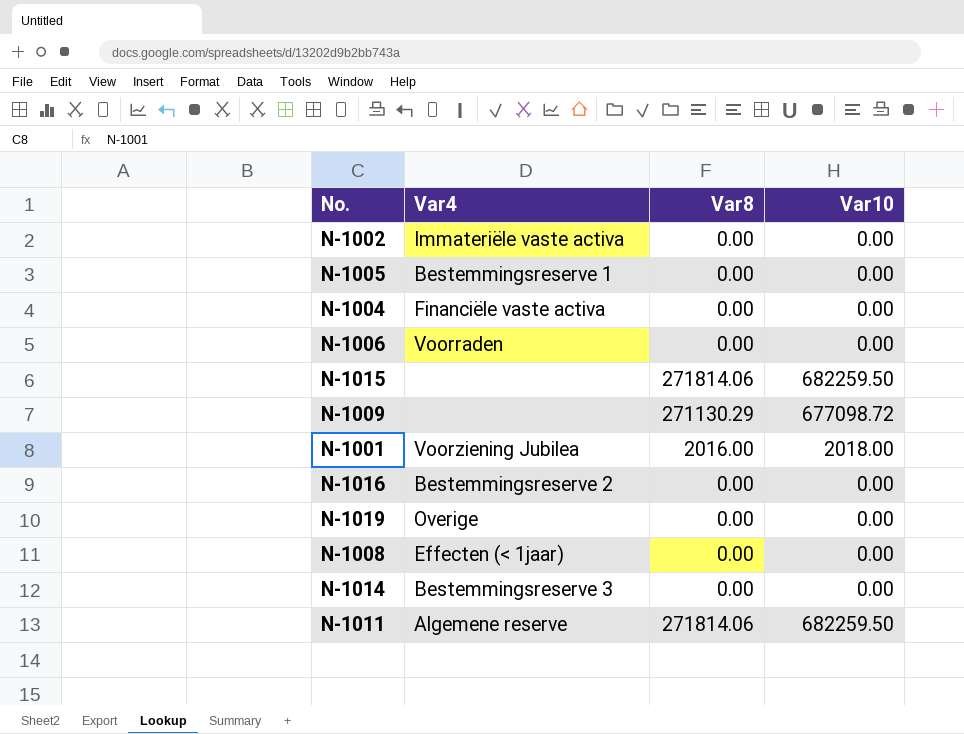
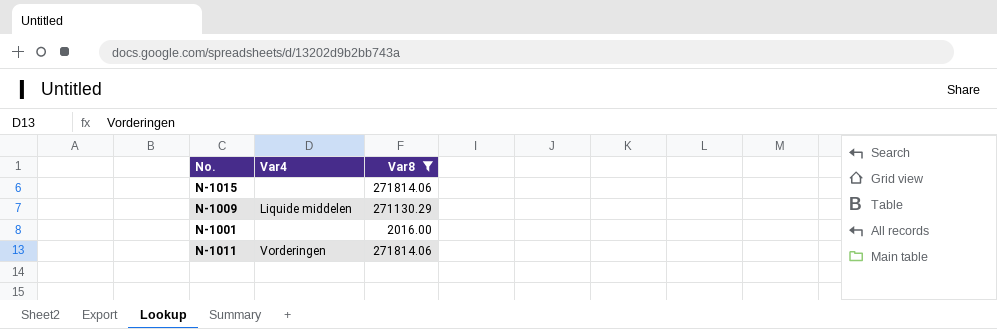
filter: none -> Var8 != 0.00
column Var10 | position: 4 -> none
N-1009 | Var4: none -> Liquide middelen
N-1001 | Var4: Voorziening Jubilea -> none
N-1011 | Var4: Algemene reserve -> Vorderingen

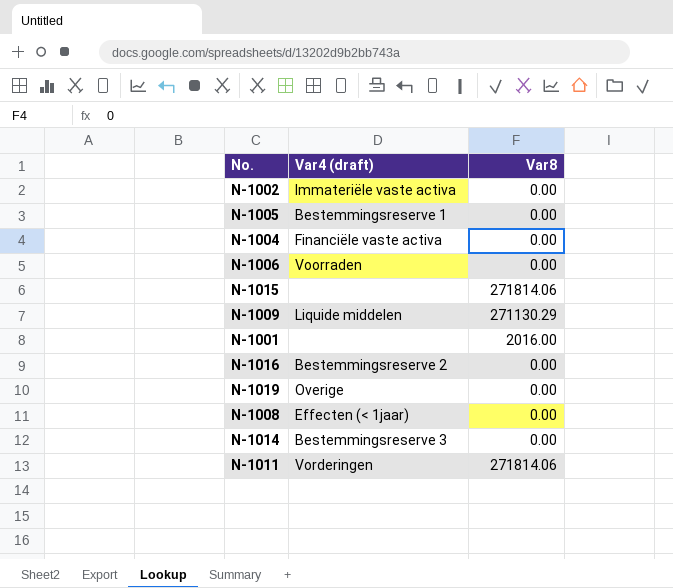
filter: Var8 != 0.00 -> none
column name: Var4 -> Var4 (draft)

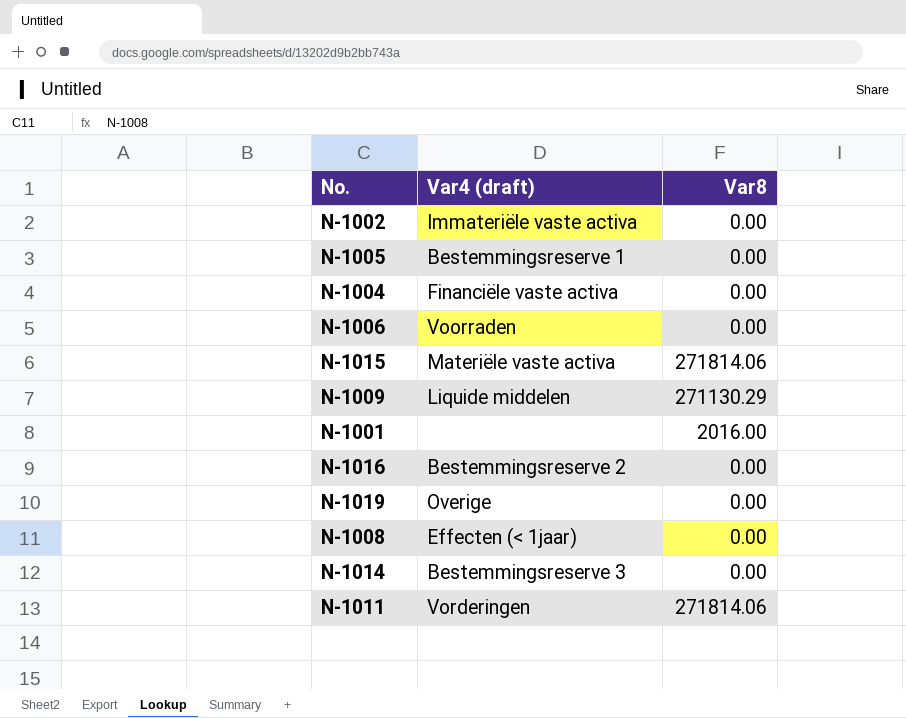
N-1015 | Var4 (draft): none -> Materiële vaste activa

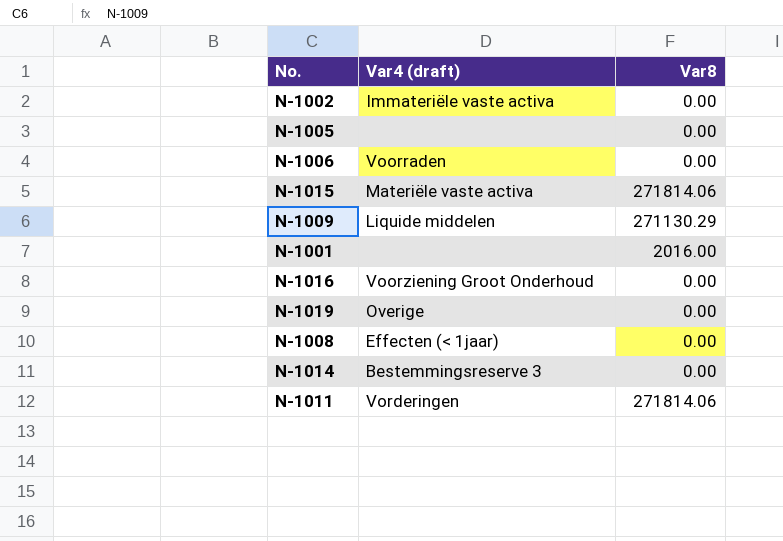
row N-1004: Financiële vaste activa | 0.00 -> none
N-1005 | Var4 (draft): Bestemmingsreserve 1 -> none
N-1016 | Var4 (draft): Bestemmingsreserve 2 -> Voorziening Groot Onderhoud

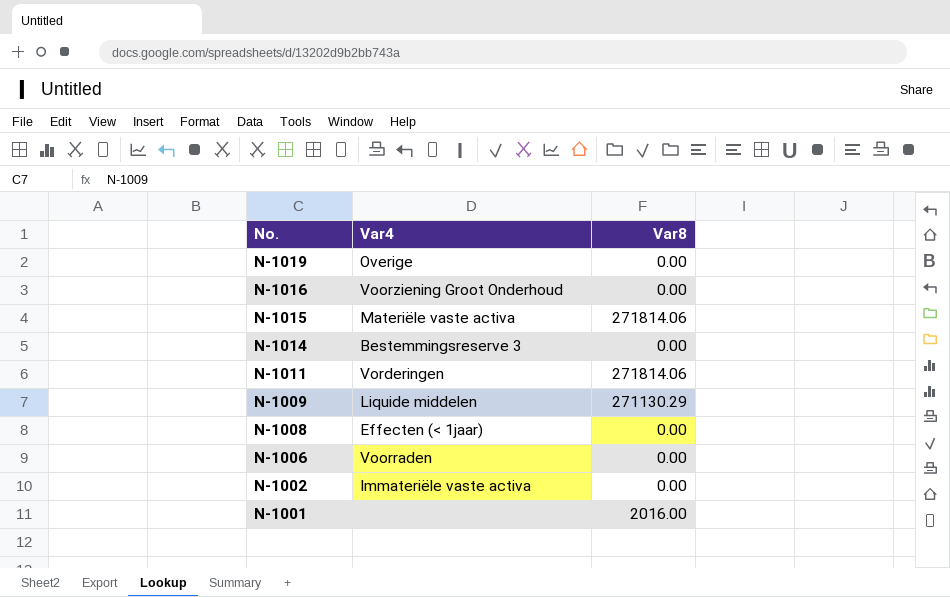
row order: none -> No. descending
column name: Var4 (draft) -> Var4
row N-1005: none | 0.00 -> none

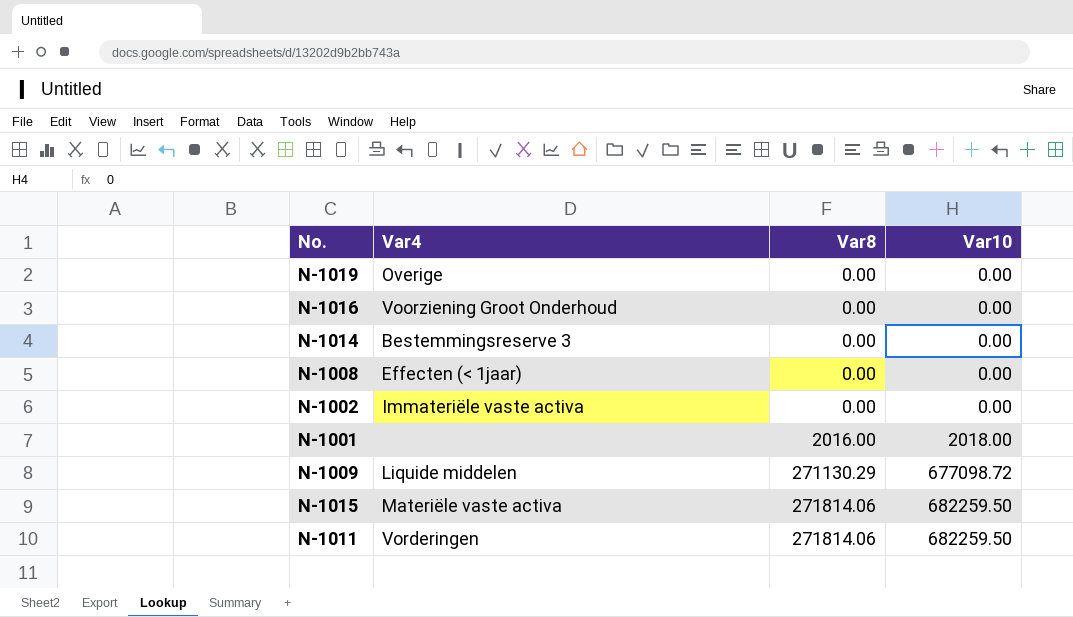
row order: No. descending -> Var8 ascending
column Var10 | position: none -> 4
row N-1006: Voorraden | 0.00 -> none

